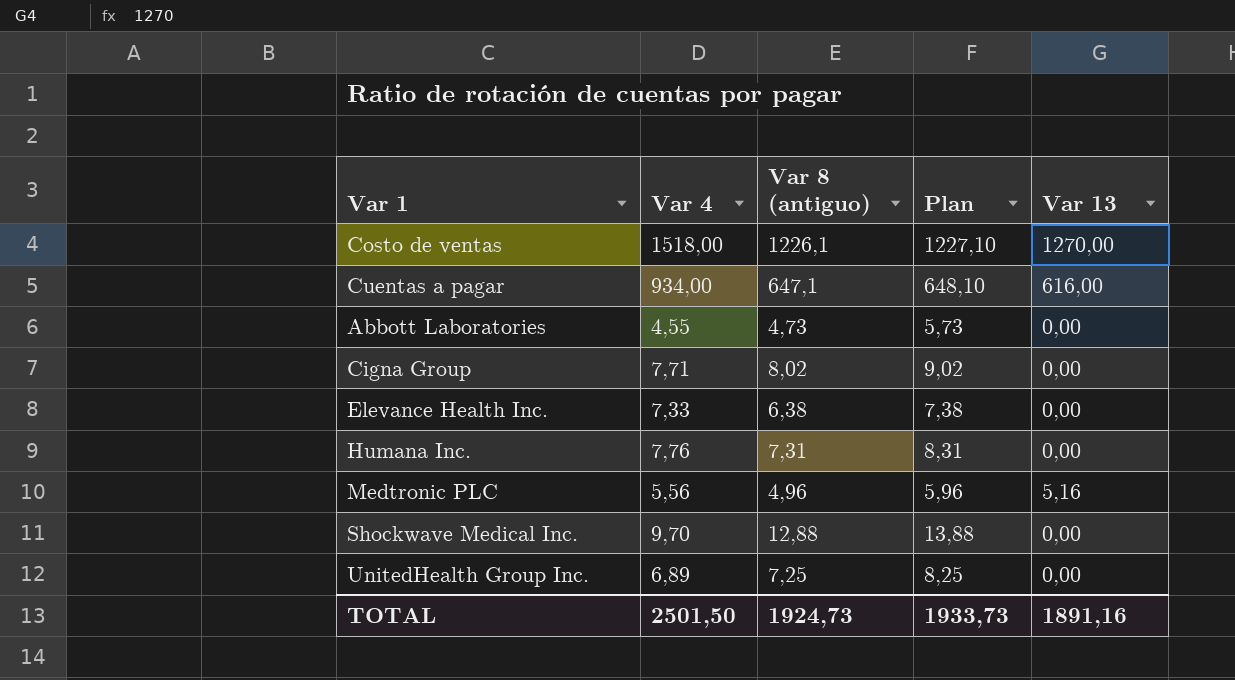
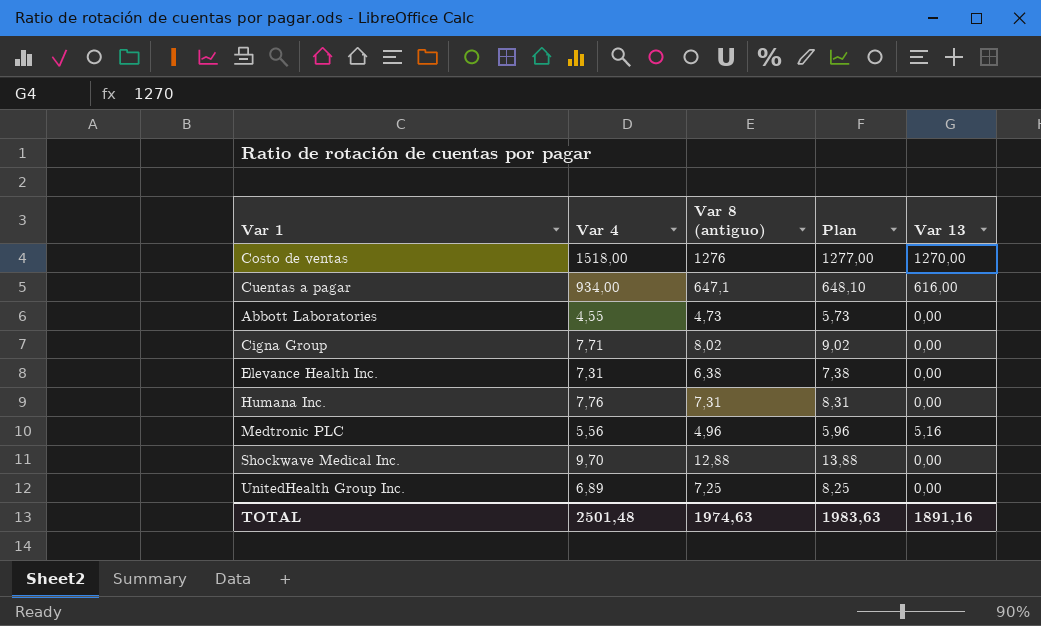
Costo de ventas | Var 8 (antiguo): 1226,1 -> 1276
Costo de ventas | Plan: 1227,10 -> 1277,00
Elevance Health Inc. | Var 4: 7,33 -> 7,31
TOTAL | Var 4: 2501,50 -> 2501,48
TOTAL | Var 8 (antiguo): 1924,73 -> 1974,63
TOTAL | Plan: 1933,73 -> 1983,63

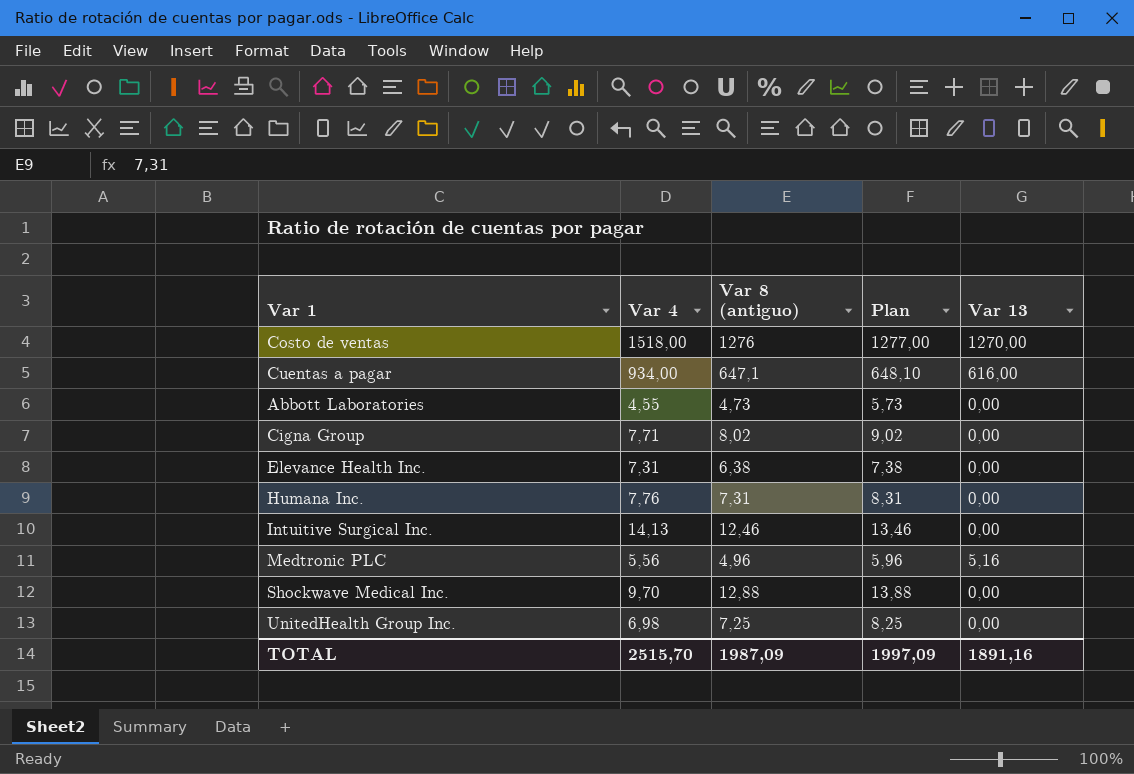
row Intuitive Surgical Inc.: none -> 14,13 | 12,46 | 13,46 | 0,00
UnitedHealth Group Inc. | Var 4: 6,89 -> 6,98
TOTAL | Var 4: 2501,48 -> 2515,70
TOTAL | Var 8 (antiguo): 1974,63 -> 1987,09
TOTAL | Plan: 1983,63 -> 1997,09

